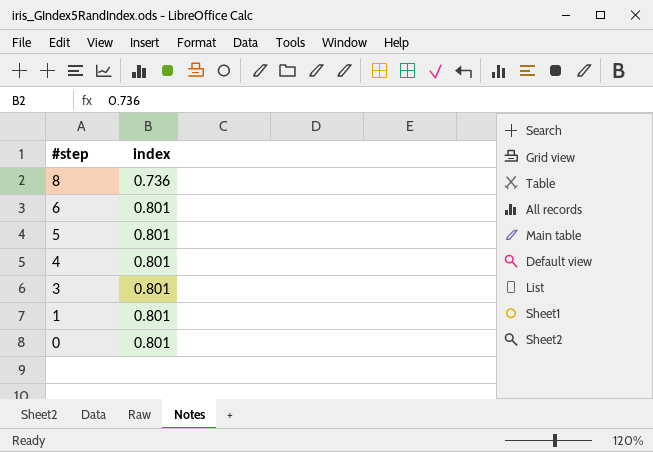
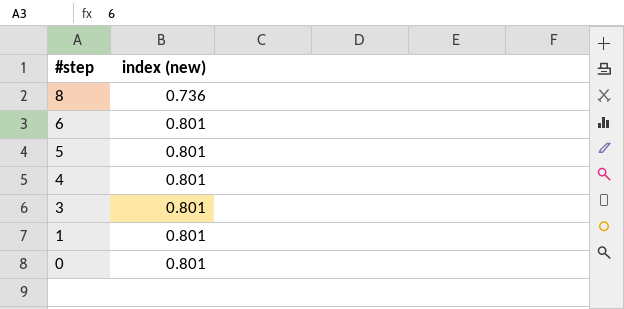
column name: index -> index (new)

